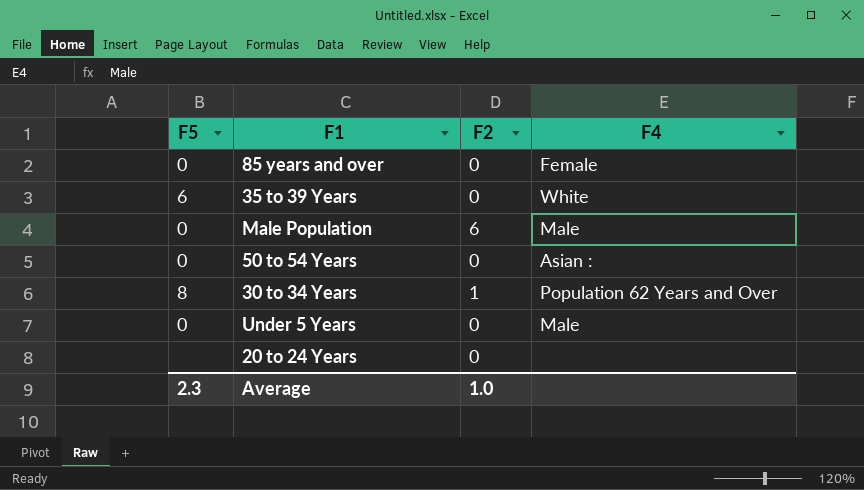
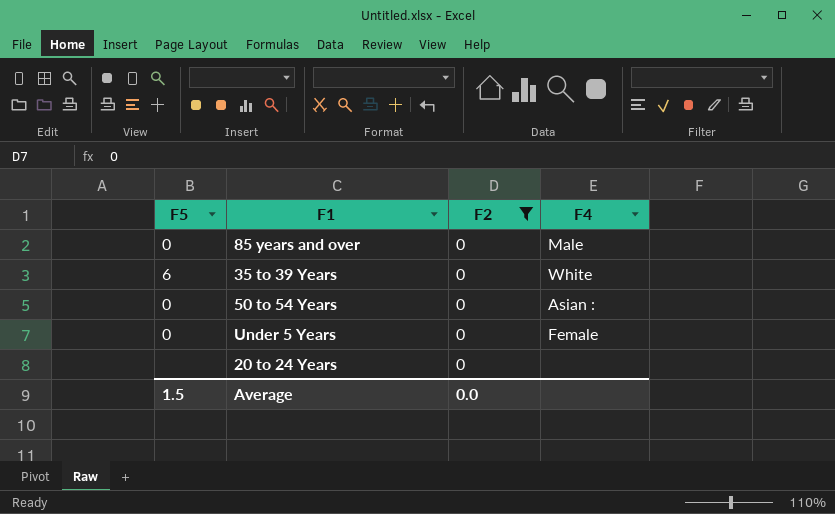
filter: none -> F2 = 0
85 years and over | F4: Female -> Male
Under 5 Years | F4: Male -> Female
Average | F5: 2.3 -> 1.5
Average | F2: 1.0 -> 0.0

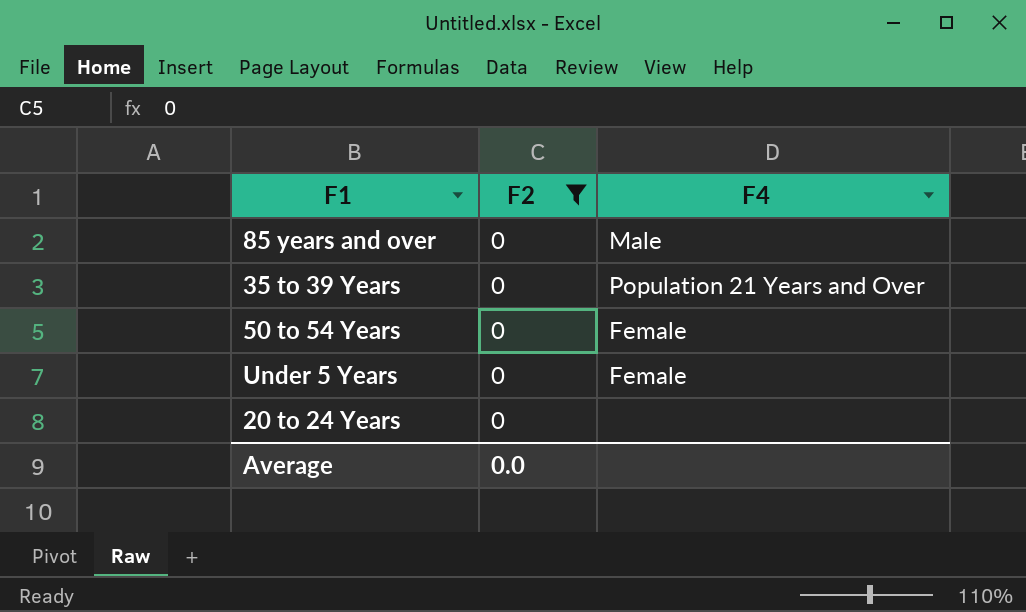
column F5 | position: 1 -> none
35 to 39 Years | F4: White -> Population 21 Years and Over
50 to 54 Years | F4: Asian : -> Female

